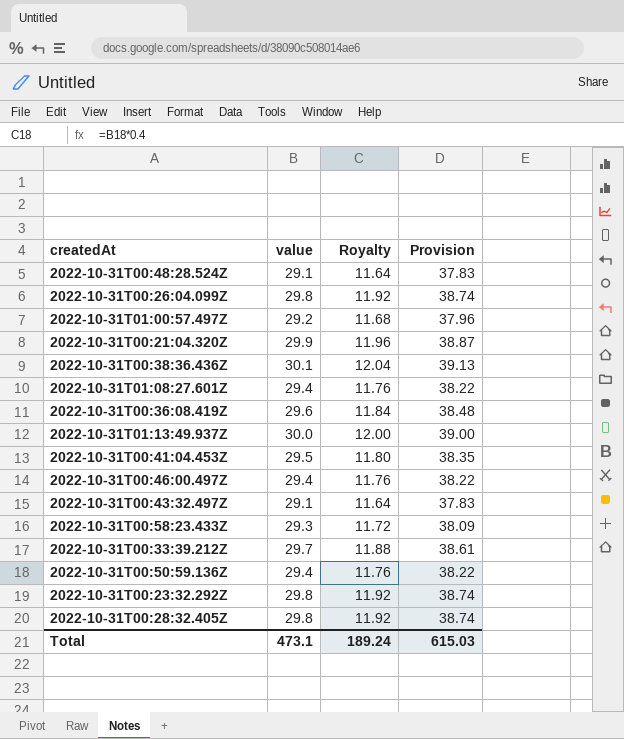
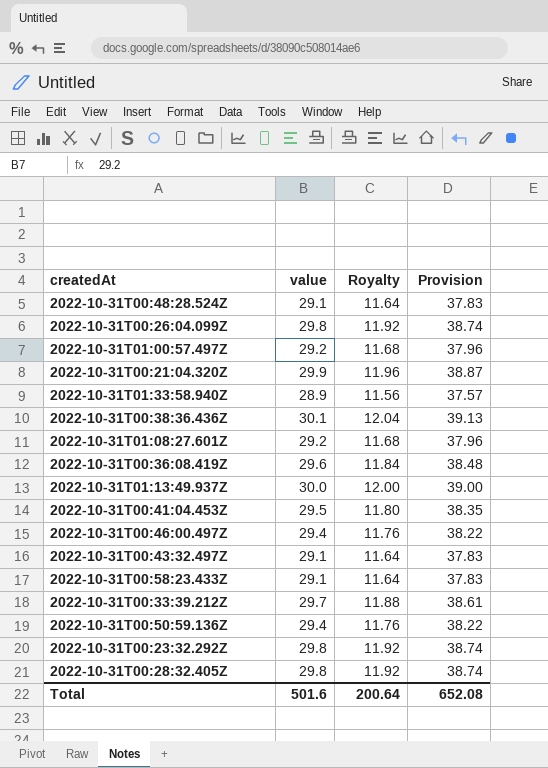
row 2022-10-31T01:33:58.940Z: none -> 28.9 | 11.56 | 37.57
2022-10-31T01:08:27.601Z | value: 29.4 -> 29.2
2022-10-31T01:08:27.601Z | Royalty: 11.76 -> 11.68
2022-10-31T01:08:27.601Z | Provision: 38.22 -> 37.96
2022-10-31T00:58:23.433Z | value: 29.3 -> 29.1
2022-10-31T00:58:23.433Z | Royalty: 11.72 -> 11.64
2022-10-31T00:58:23.433Z | Provision: 38.09 -> 37.83
Total | value: 473.1 -> 501.6
Total | Royalty: 189.24 -> 200.64
Total | Provision: 615.03 -> 652.08

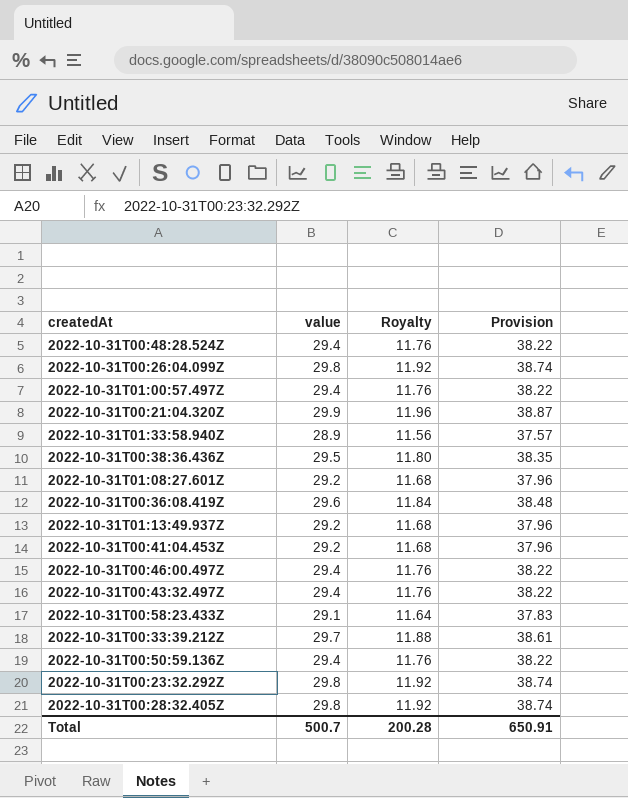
2022-10-31T00:48:28.524Z | value: 29.1 -> 29.4
2022-10-31T00:48:28.524Z | Royalty: 11.64 -> 11.76
2022-10-31T00:48:28.524Z | Provision: 37.83 -> 38.22
2022-10-31T01:00:57.497Z | value: 29.2 -> 29.4
2022-10-31T01:00:57.497Z | Royalty: 11.68 -> 11.76
2022-10-31T01:00:57.497Z | Provision: 37.96 -> 38.22
2022-10-31T00:38:36.436Z | value: 30.1 -> 29.5
2022-10-31T00:38:36.436Z | Royalty: 12.04 -> 11.80
2022-10-31T00:38:36.436Z | Provision: 39.13 -> 38.35
2022-10-31T01:13:49.937Z | value: 30.0 -> 29.2
2022-10-31T01:13:49.937Z | Royalty: 12.00 -> 11.68
2022-10-31T01:13:49.937Z | Provision: 39.00 -> 37.96
2022-10-31T00:41:04.453Z | value: 29.5 -> 29.2
2022-10-31T00:41:04.453Z | Royalty: 11.80 -> 11.68
2022-10-31T00:41:04.453Z | Provision: 38.35 -> 37.96
2022-10-31T00:43:32.497Z | value: 29.1 -> 29.4
2022-10-31T00:43:32.497Z | Royalty: 11.64 -> 11.76
2022-10-31T00:43:32.497Z | Provision: 37.83 -> 38.22
Total | value: 501.6 -> 500.7
Total | Royalty: 200.64 -> 200.28
Total | Provision: 652.08 -> 650.91

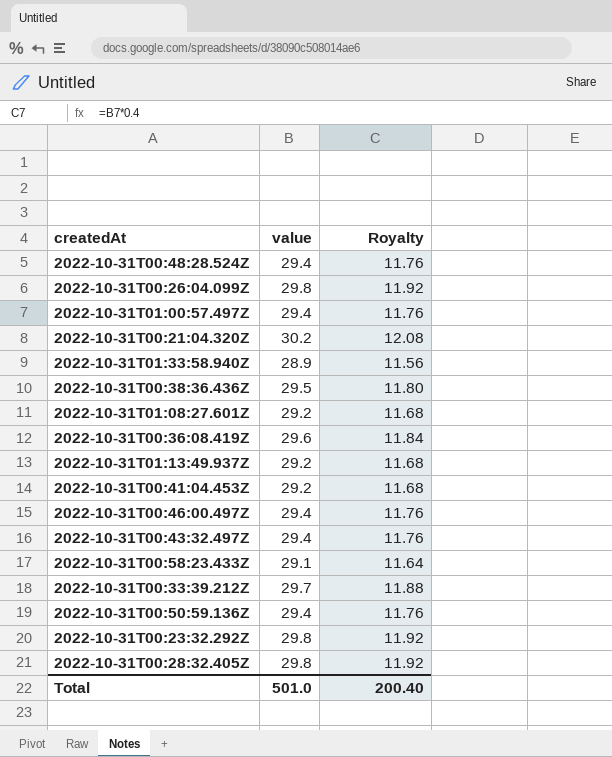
column Provision | formula: [value] * 1.3 -> none
2022-10-31T00:21:04.320Z | value: 29.9 -> 30.2
2022-10-31T00:21:04.320Z | Royalty: 11.96 -> 12.08
Total | value: 500.7 -> 501.0
Total | Royalty: 200.28 -> 200.40

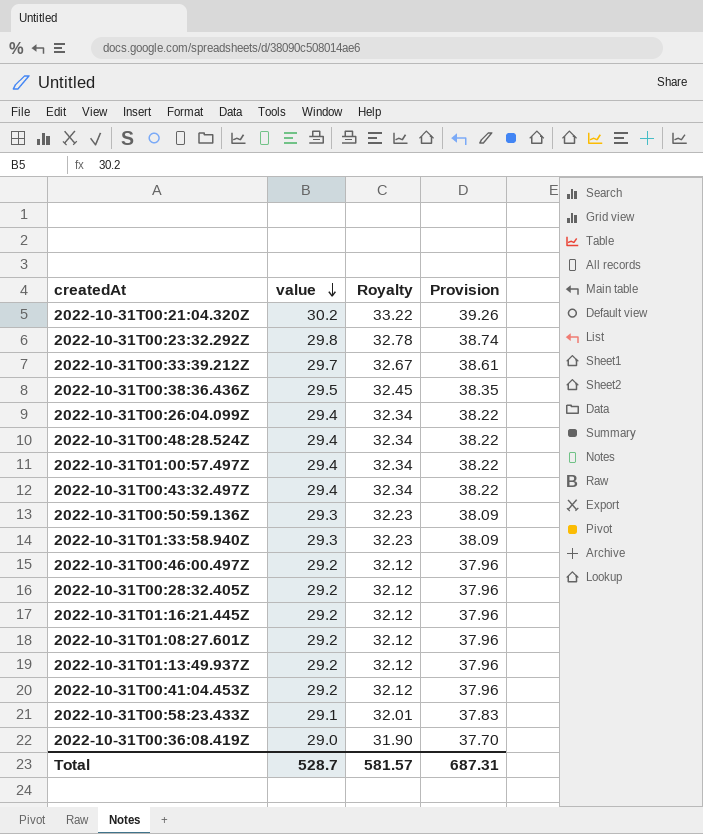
row order: none -> value descending
column Royalty | formula: [value] * 0.4 -> [value] * 1.1
column Provision | formula: none -> [value] * 1.3
2022-10-31T00:26:04.099Z | value: 29.8 -> 29.4
2022-10-31T00:50:59.136Z | value: 29.4 -> 29.3
2022-10-31T01:33:58.940Z | value: 28.9 -> 29.3
2022-10-31T00:46:00.497Z | value: 29.4 -> 29.2
2022-10-31T00:28:32.405Z | value: 29.8 -> 29.2
row 2022-10-31T01:16:21.445Z: none -> 29.2 | 32.12 | 37.96
2022-10-31T00:36:08.419Z | value: 29.6 -> 29.0
Total | value: 501.0 -> 528.7
Total | Royalty: 200.40 -> 581.57

